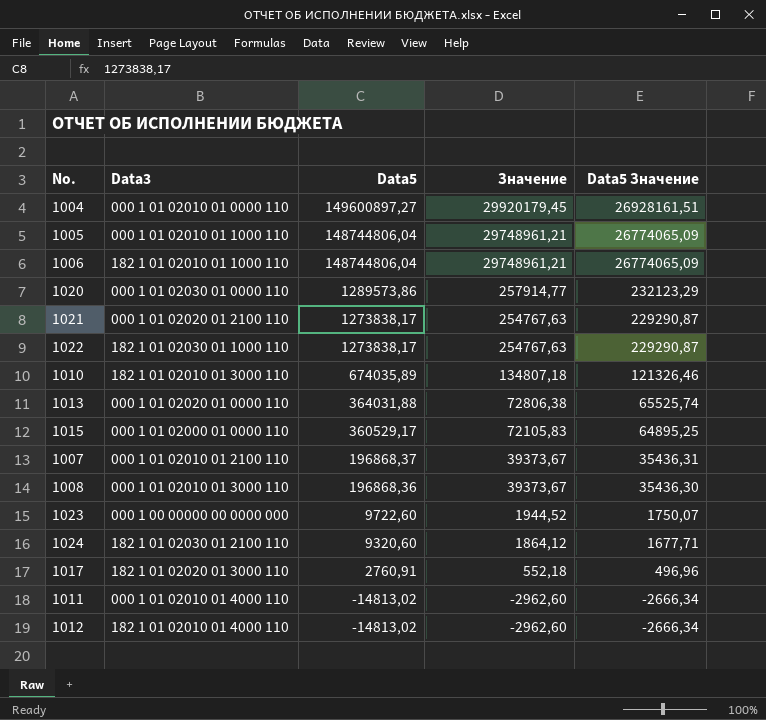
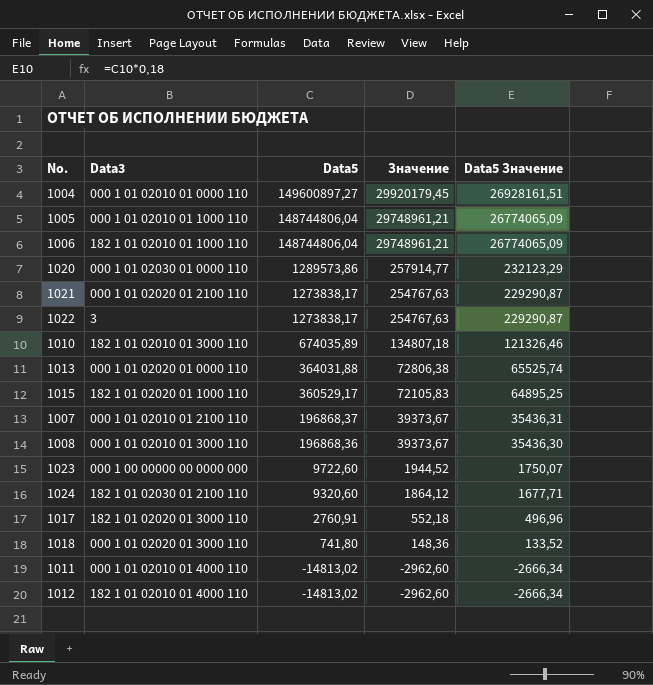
1022 | Data3: 182 1 01 02030 01 1000 110 -> 3
1015 | Data3: 000 1 01 02000 01 0000 110 -> 182 1 01 02020 01 1000 110
row 1018: none -> 000 1 01 02020 01 3000 110 | 741,80 | 148,36 | 133,52

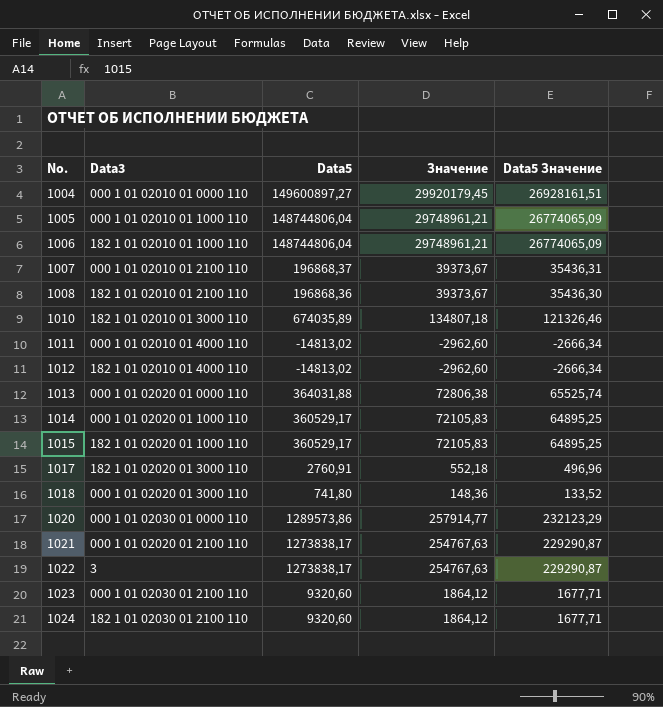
row order: Data5 descending -> No. ascending
1008 | Data3: 000 1 01 02010 01 3000 110 -> 182 1 01 02010 01 2100 110
row 1014: none -> 000 1 01 02020 01 1000 110 | 360529,17 | 72105,83 | 64895,25
1023 | Data3: 000 1 00 00000 00 0000 000 -> 000 1 01 02030 01 2100 110
1023 | Data5: 9722,60 -> 9320,60
1023 | Значение: 1944,52 -> 1864,12
1023 | Data5 Значение: 1750,07 -> 1677,71

